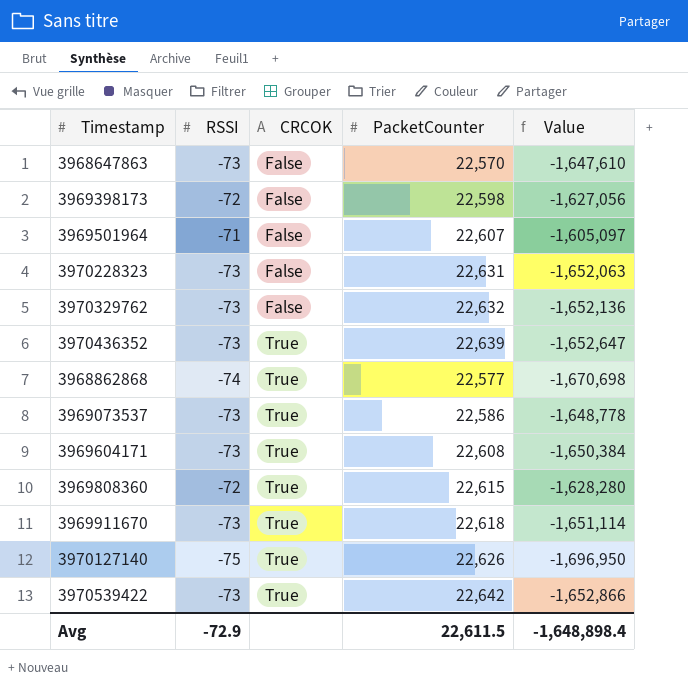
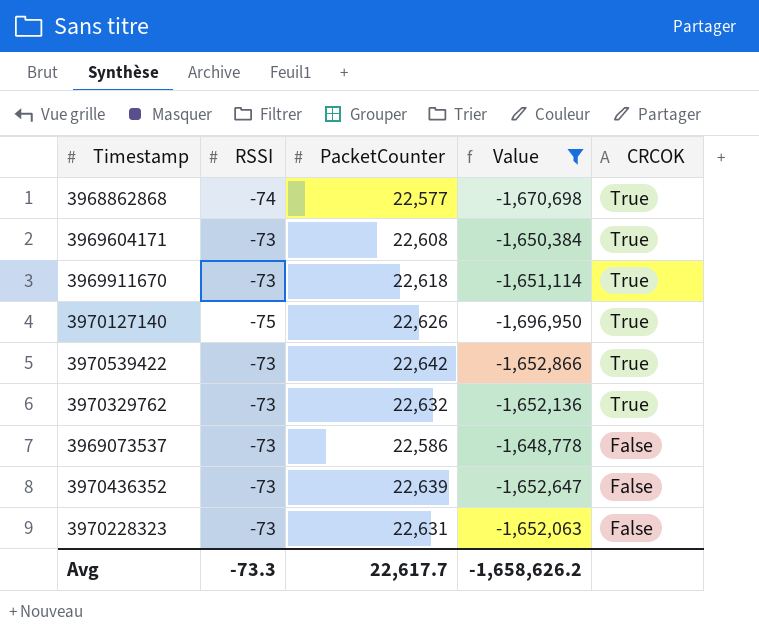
filter: none -> Value <= -1,648,778
row order: CRCOK ascending -> CRCOK descending
column CRCOK | position: 3 -> 5
3970329762 | CRCOK: False -> True
3969073537 | CRCOK: True -> False
3970436352 | CRCOK: True -> False
Avg | RSSI: -72.9 -> -73.3
Avg | PacketCounter: 22,611.5 -> 22,617.7
Avg | Value: -1,648,898.4 -> -1,658,626.2

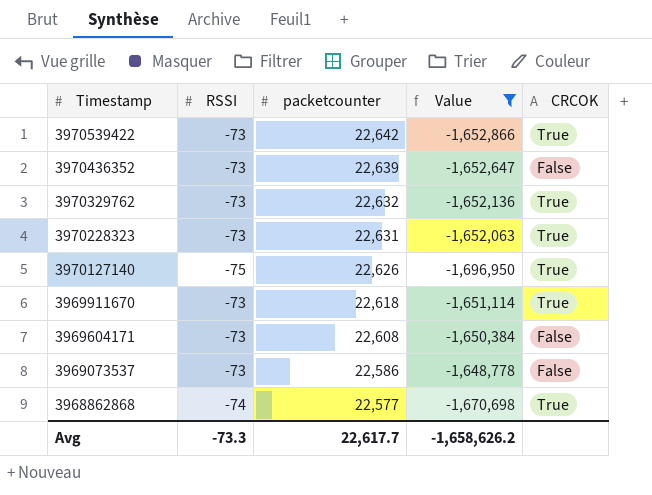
row order: CRCOK descending -> Timestamp descending
column name: PacketCounter -> packetcounter
3970228323 | CRCOK: False -> True
3969604171 | CRCOK: True -> False

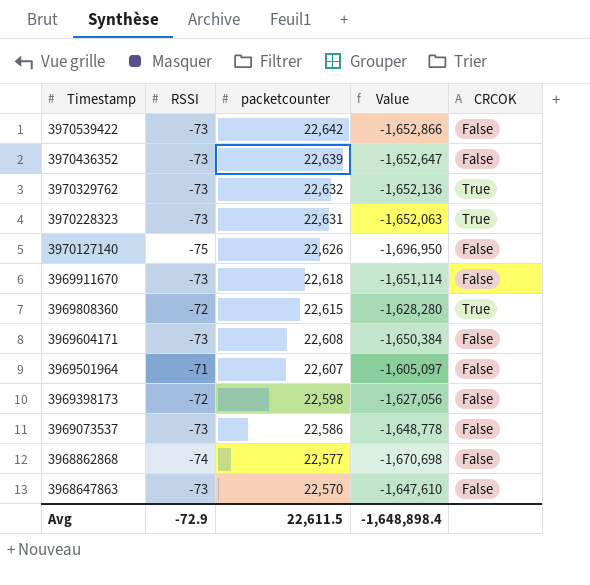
filter: Value <= -1,648,778 -> none
3970539422 | CRCOK: True -> False
3970127140 | CRCOK: True -> False
3969911670 | CRCOK: True -> False
3968862868 | CRCOK: True -> False
Avg | RSSI: -73.3 -> -72.9
Avg | packetcounter: 22,617.7 -> 22,611.5
Avg | Value: -1,658,626.2 -> -1,648,898.4

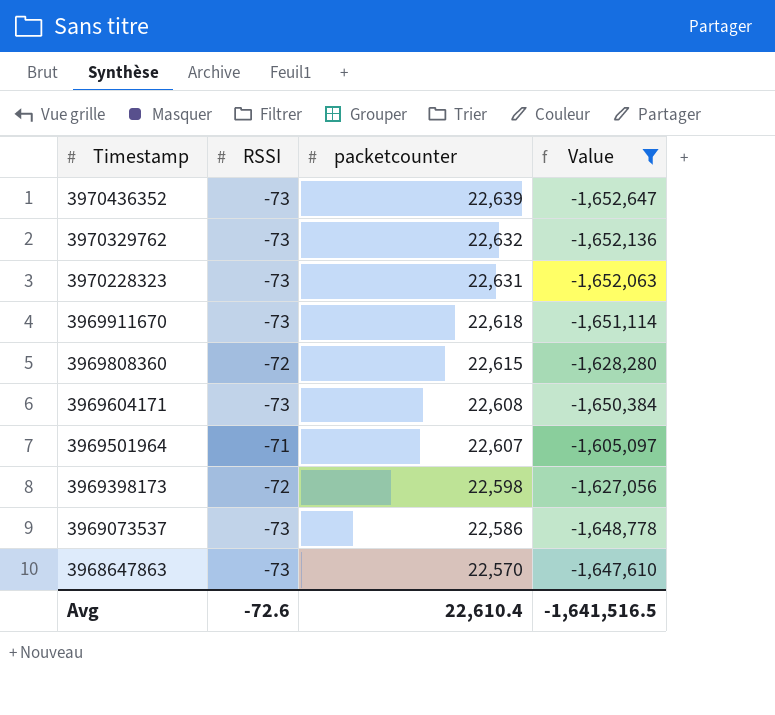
filter: none -> Value >= -1,652,647
column CRCOK | position: 5 -> none
Avg | RSSI: -72.9 -> -72.6
Avg | packetcounter: 22,611.5 -> 22,610.4
Avg | Value: -1,648,898.4 -> -1,641,516.5

